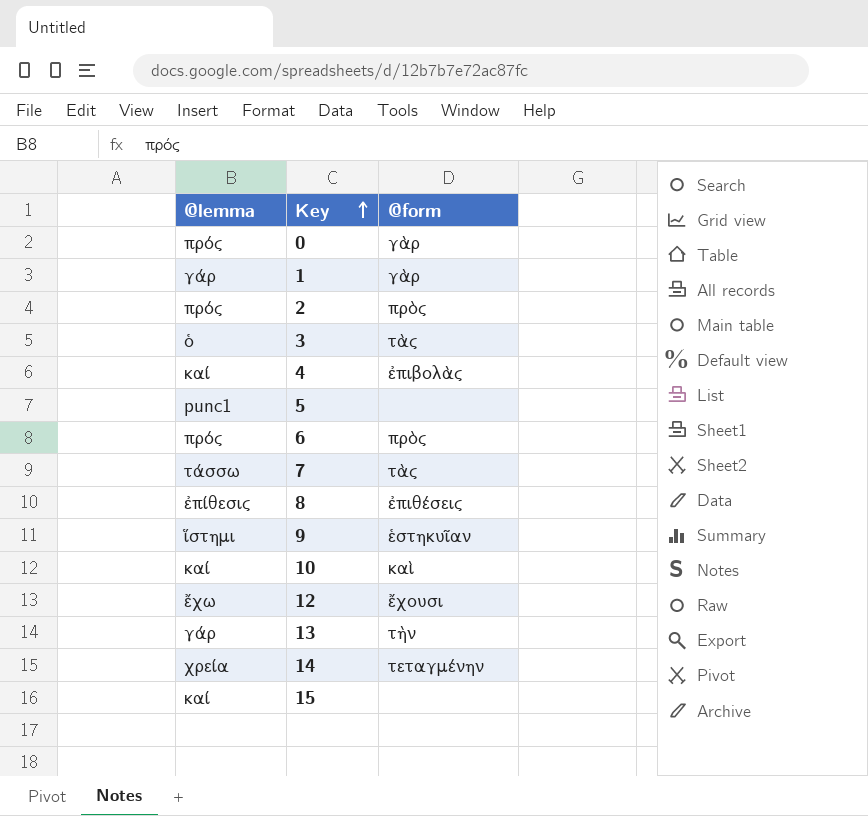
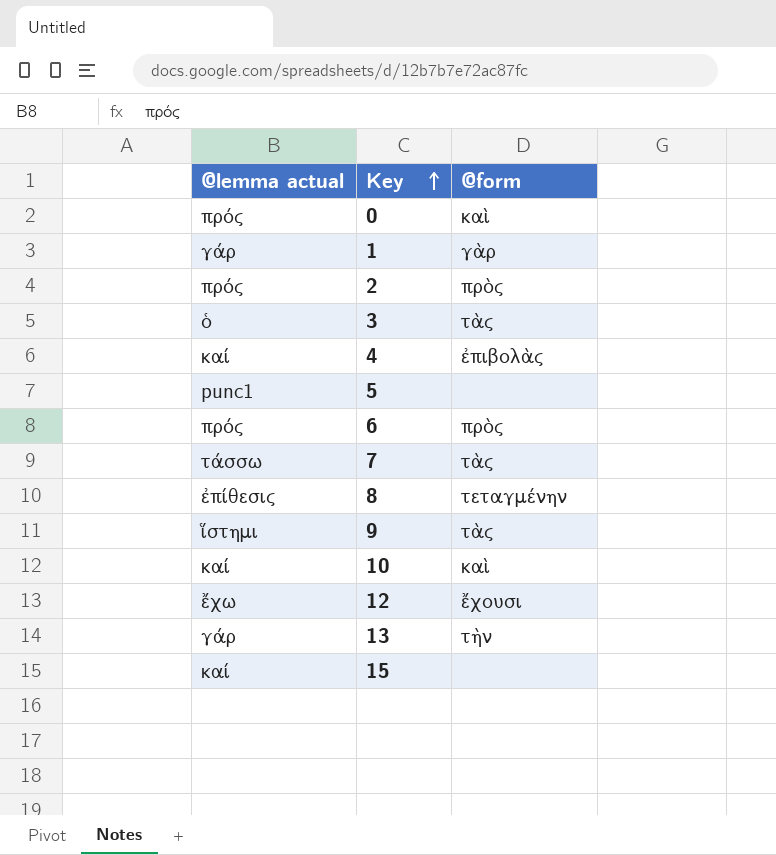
column name: @lemma -> @lemma actual
row 14: χρεία | τεταγμένην -> none
0 | @form: γὰρ -> καὶ
8 | @form: ἐπιθέσεις -> τεταγμένην
9 | @form: ἑστηκυῖαν -> τὰς

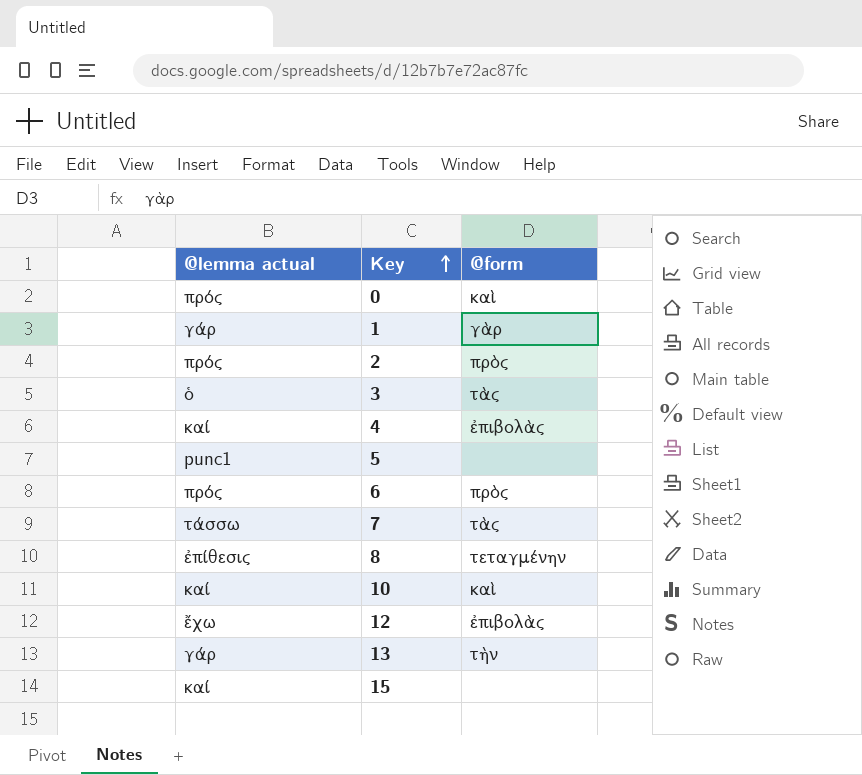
row 9: ἵστημι | τὰς -> none
12 | @form: ἔχουσι -> ἐπιβολὰς

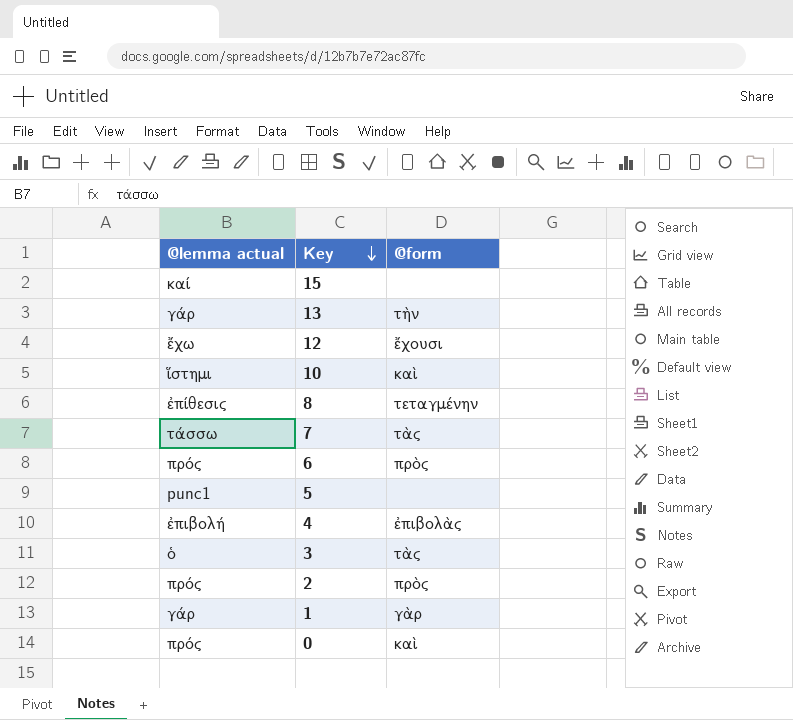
row order: Key ascending -> Key descending
12 | @form: ἐπιβολὰς -> ἔχουσι
10 | @lemma actual: καί -> ἵστημι
4 | @lemma actual: καί -> ἐπιβολή

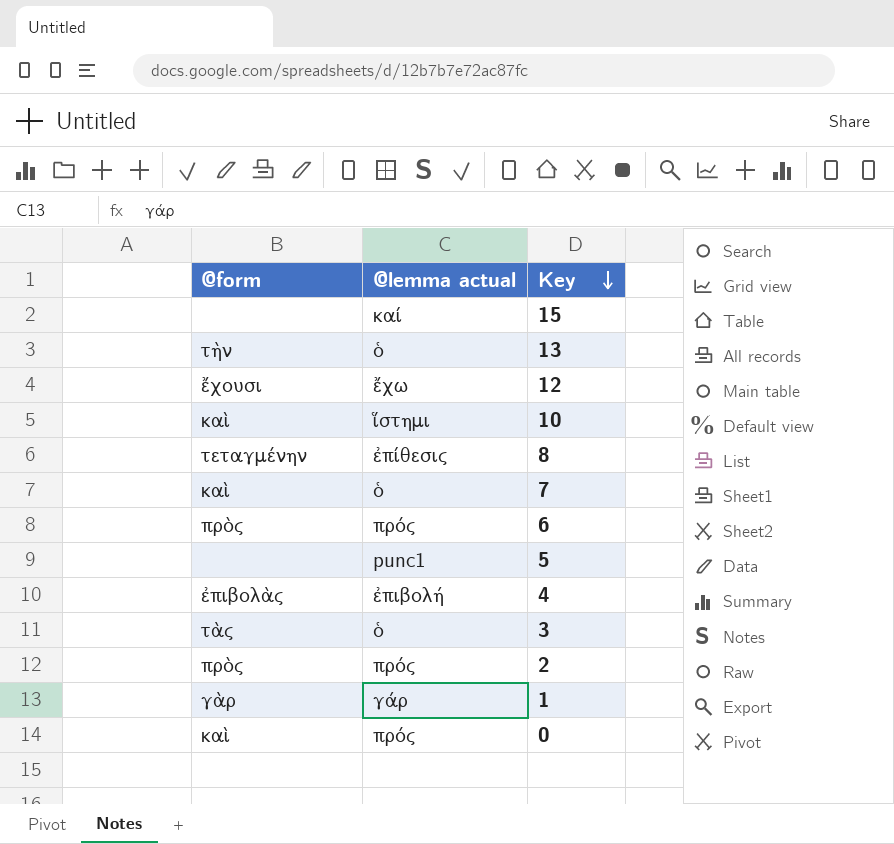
column @form | position: 3 -> 1
13 | @lemma actual: γάρ -> ὁ
7 | @form: τὰς -> καὶ
7 | @lemma actual: τάσσω -> ὁ

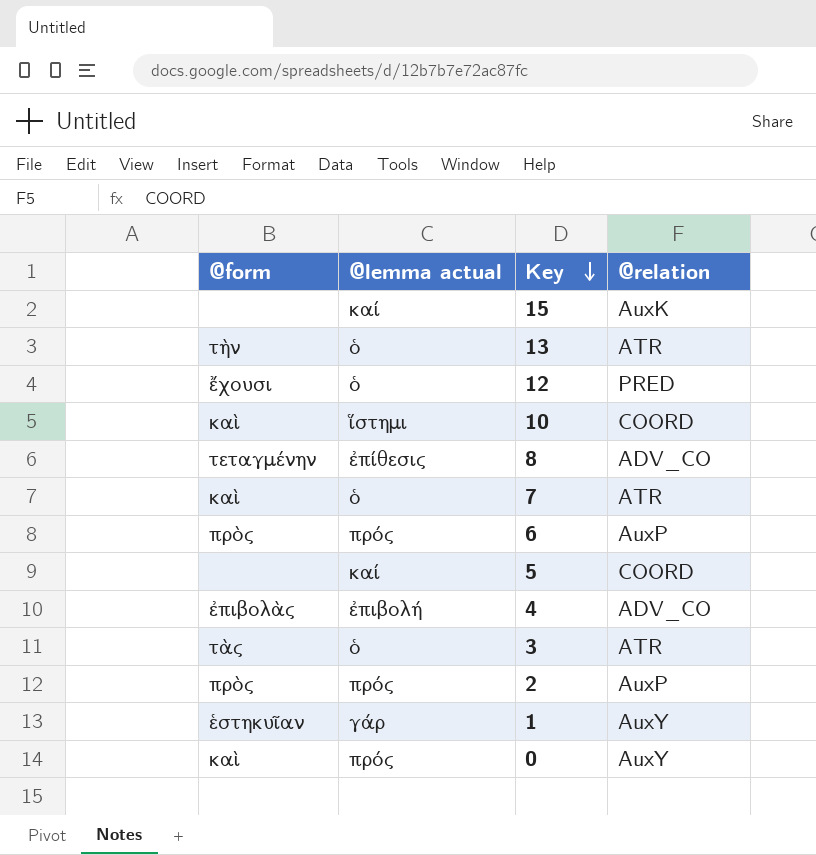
column @relation | position: none -> 4
12 | @lemma actual: ἔχω -> ὁ
5 | @lemma actual: punc1 -> καί
1 | @form: γὰρ -> ἑστηκυῖαν

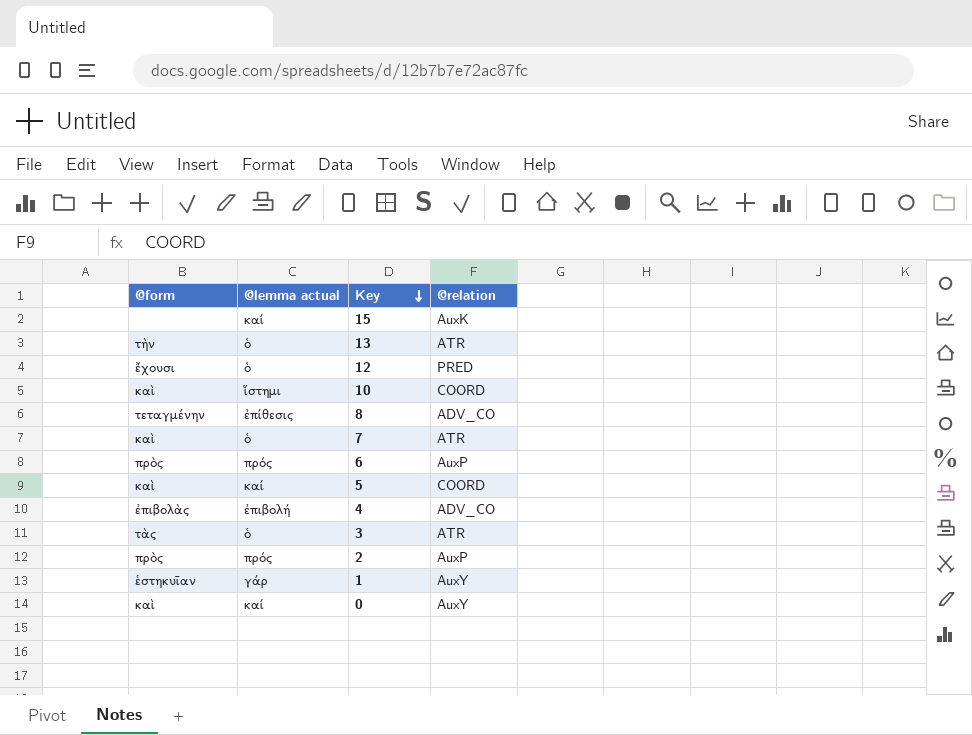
5 | @form: none -> καὶ
0 | @lemma actual: πρός -> καί

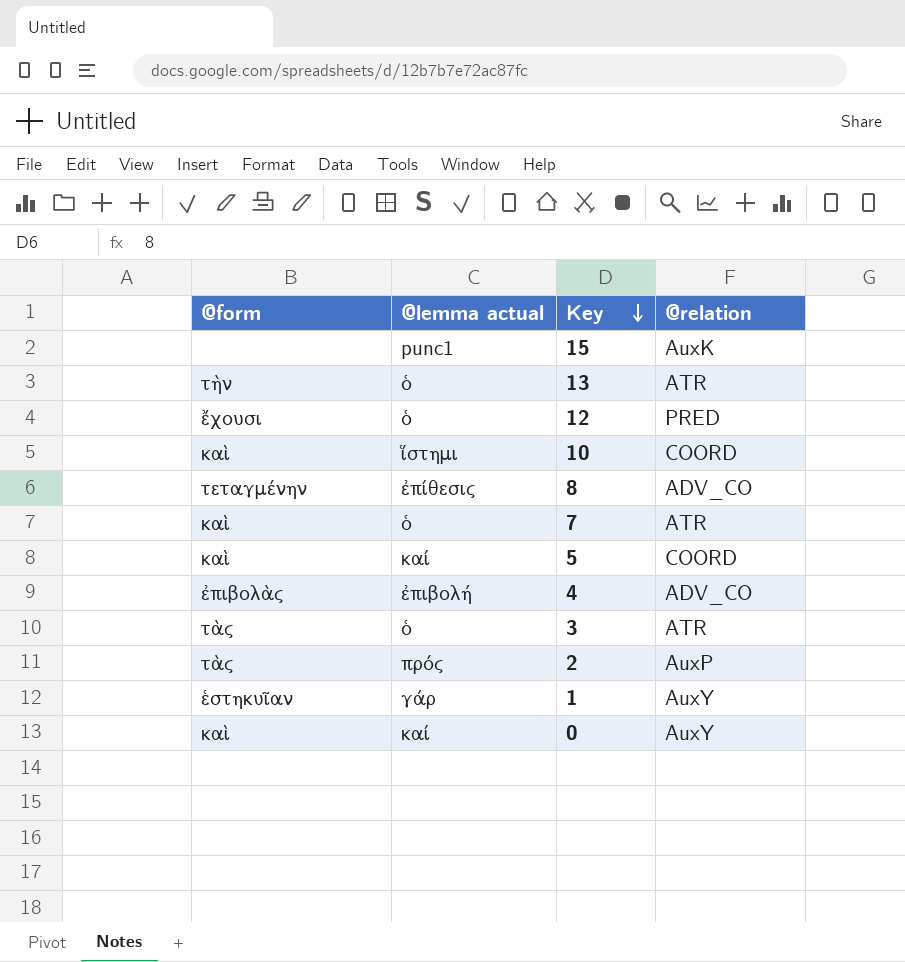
row 6: πρὸς | πρός | AuxP -> none
15 | @lemma actual: καί -> punc1
2 | @form: πρὸς -> τὰς

